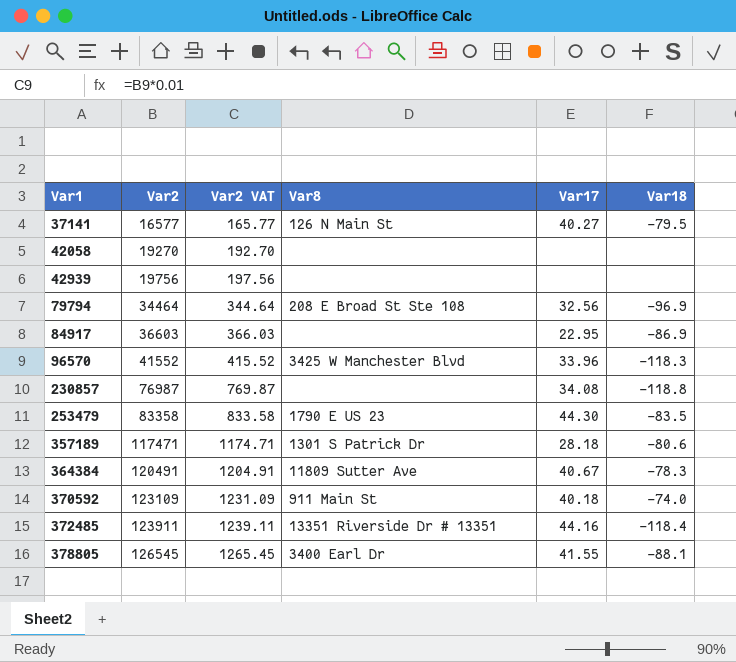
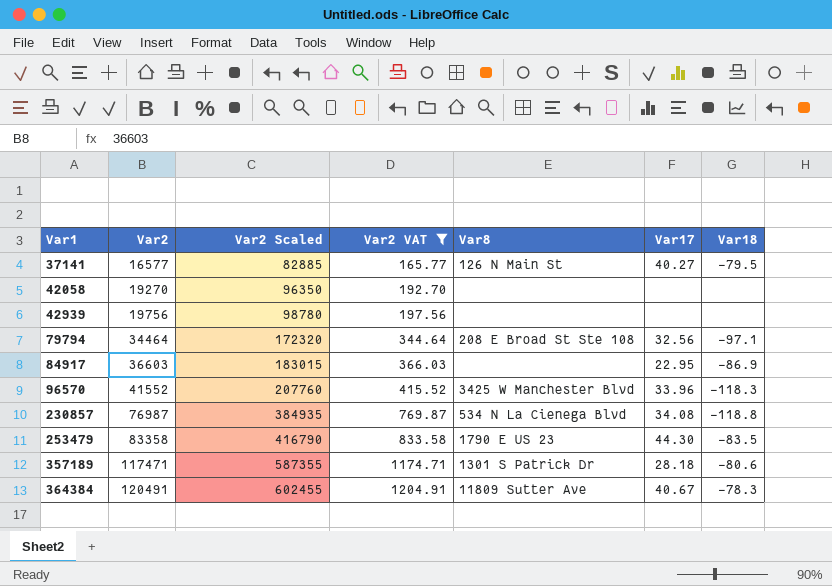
filter: none -> Var2 VAT <= 1204.91
column Var2 Scaled | formula: none -> [Var2] * 5
79794 | Var18: -96.9 -> -97.1
230857 | Var8: none -> 534 N La Cienega Blvd

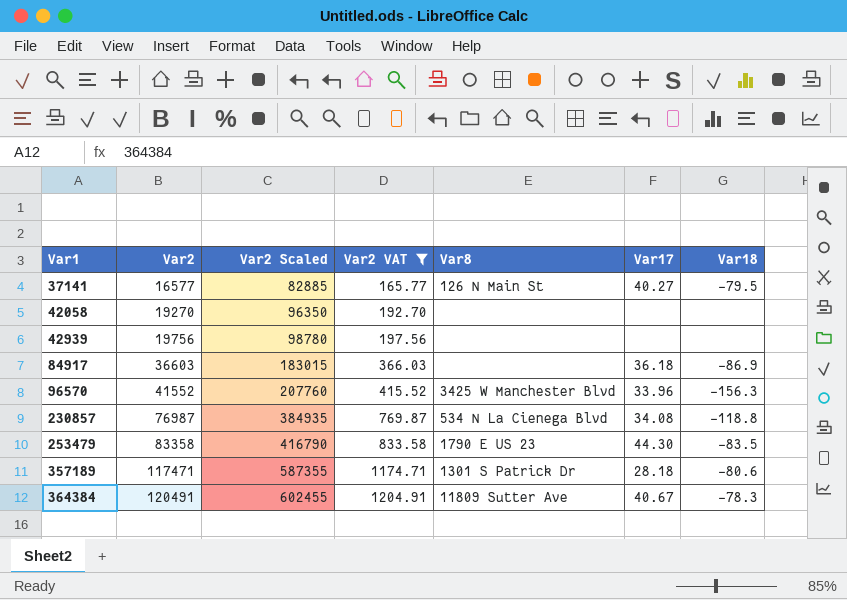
row 79794: 34464 | 172320 | 344.64 | 208 E Broad St Ste 108 | 32.56 | -97.1 -> none
84917 | Var17: 22.95 -> 36.18
96570 | Var18: -118.3 -> -156.3

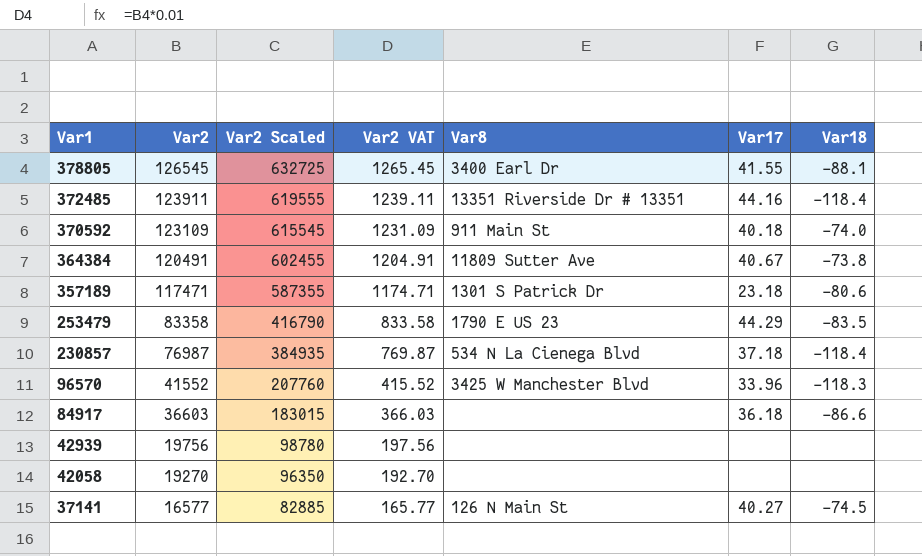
filter: Var2 VAT <= 1204.91 -> none
row order: Var1 ascending -> Var1 descending
364384 | Var18: -78.3 -> -73.8
357189 | Var17: 28.18 -> 23.18
253479 | Var17: 44.30 -> 44.29
230857 | Var17: 34.08 -> 37.18
230857 | Var18: -118.8 -> -118.4
96570 | Var18: -156.3 -> -118.3
84917 | Var18: -86.9 -> -86.6
37141 | Var18: -79.5 -> -74.5

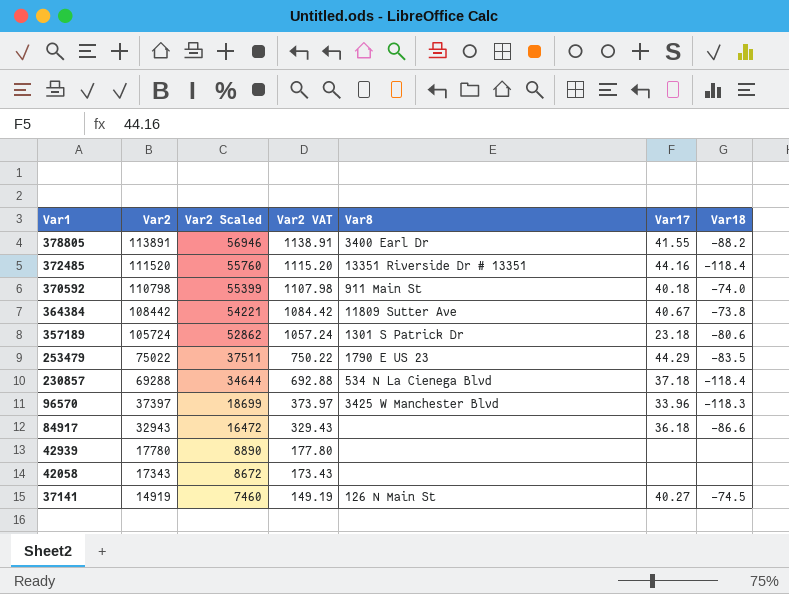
column Var2 Scaled | formula: [Var2] * 5 -> [Var2] * 0.5
378805 | Var2: 126545 -> 113891
378805 | Var2 VAT: 1265.45 -> 1138.91
378805 | Var18: -88.1 -> -88.2
372485 | Var2: 123911 -> 111520
372485 | Var2 VAT: 1239.11 -> 1115.20
370592 | Var2: 123109 -> 110798
370592 | Var2 VAT: 1231.09 -> 1107.98
364384 | Var2: 120491 -> 108442
364384 | Var2 VAT: 1204.91 -> 1084.42
357189 | Var2: 117471 -> 105724
357189 | Var2 VAT: 1174.71 -> 1057.24
253479 | Var2: 83358 -> 75022
253479 | Var2 VAT: 833.58 -> 750.22
230857 | Var2: 76987 -> 69288
230857 | Var2 VAT: 769.87 -> 692.88
96570 | Var2: 41552 -> 37397
96570 | Var2 VAT: 415.52 -> 373.97
84917 | Var2: 36603 -> 32943
84917 | Var2 VAT: 366.03 -> 329.43
42939 | Var2: 19756 -> 17780
42939 | Var2 VAT: 197.56 -> 177.80
42058 | Var2: 19270 -> 17343
42058 | Var2 VAT: 192.70 -> 173.43
37141 | Var2: 16577 -> 14919
37141 | Var2 VAT: 165.77 -> 149.19

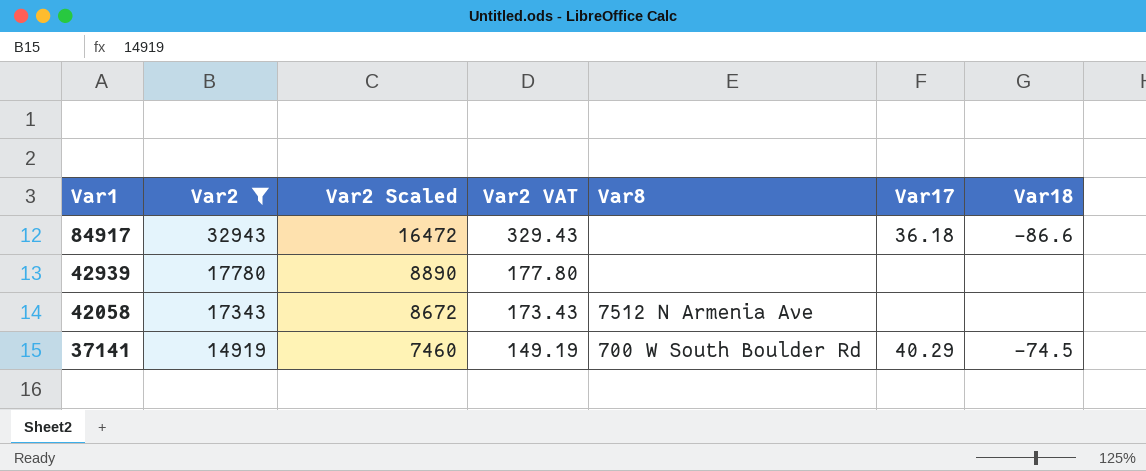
filter: none -> Var2 <= 32943
42058 | Var8: none -> 7512 N Armenia Ave
37141 | Var8: 126 N Main St -> 700 W South Boulder Rd
37141 | Var17: 40.27 -> 40.29

